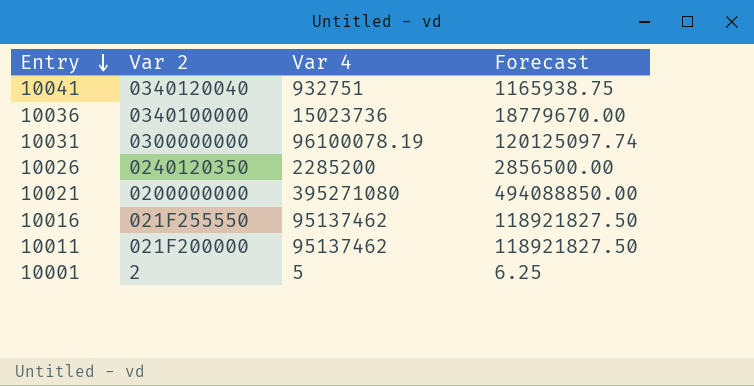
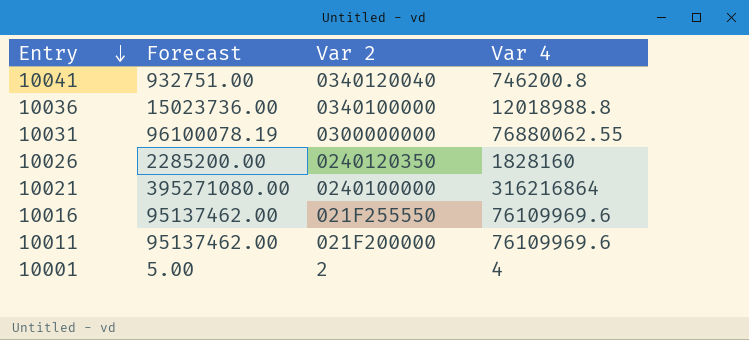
column Forecast | position: 4 -> 2
10041 | Forecast: 1165938.75 -> 932751.00
10041 | Var 4: 932751 -> 746200.8
10036 | Forecast: 18779670.00 -> 15023736.00
10036 | Var 4: 15023736 -> 12018988.8
10031 | Forecast: 120125097.74 -> 96100078.19
10031 | Var 4: 96100078.19 -> 76880062.55
10026 | Forecast: 2856500.00 -> 2285200.00
10026 | Var 4: 2285200 -> 1828160
10021 | Forecast: 494088850.00 -> 395271080.00
10021 | Var 2: 0200000000 -> 0240100000
10021 | Var 4: 395271080 -> 316216864
10016 | Forecast: 118921827.50 -> 95137462.00
10016 | Var 4: 95137462 -> 76109969.6
10011 | Forecast: 118921827.50 -> 95137462.00
10011 | Var 4: 95137462 -> 76109969.6
10001 | Forecast: 6.25 -> 5.00
10001 | Var 4: 5 -> 4

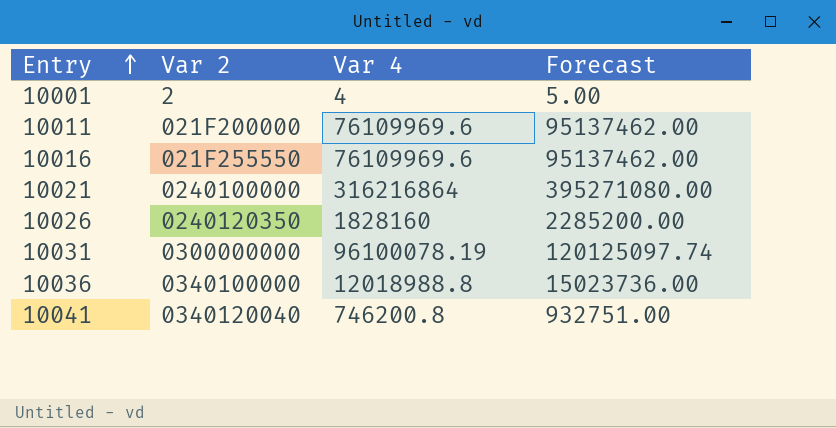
row order: Entry descending -> Entry ascending
column Forecast | position: 2 -> 4
10031 | Var 4: 76880062.55 -> 96100078.19
10031 | Forecast: 96100078.19 -> 120125097.74

